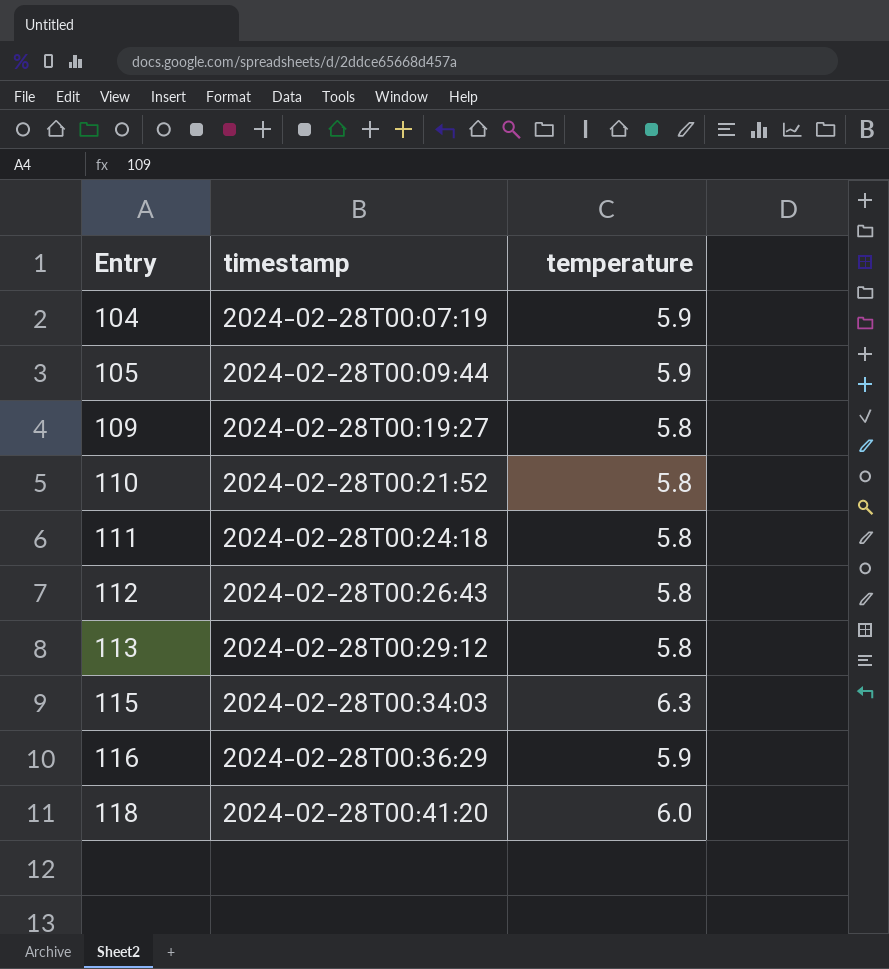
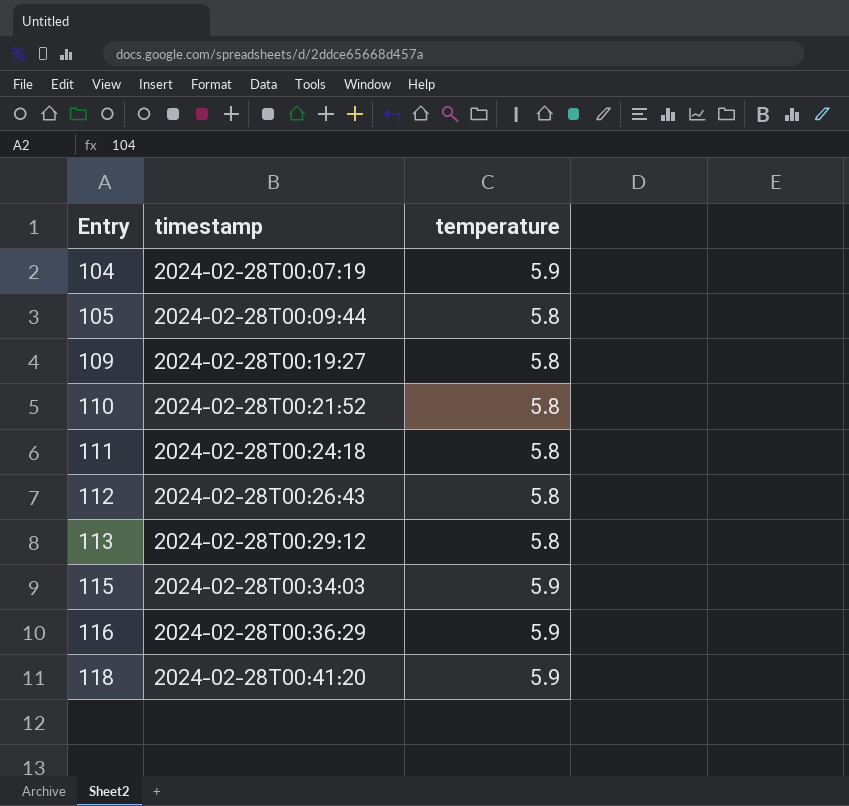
105 | temperature: 5.9 -> 5.8
115 | temperature: 6.3 -> 5.9
118 | temperature: 6.0 -> 5.9

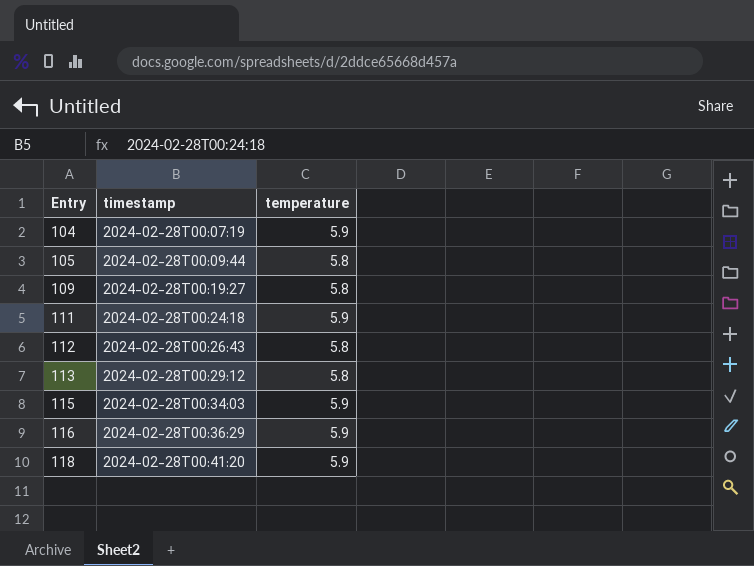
row 110: 2024-02-28T00:21:52 | 5.8 -> none
111 | temperature: 5.8 -> 5.9

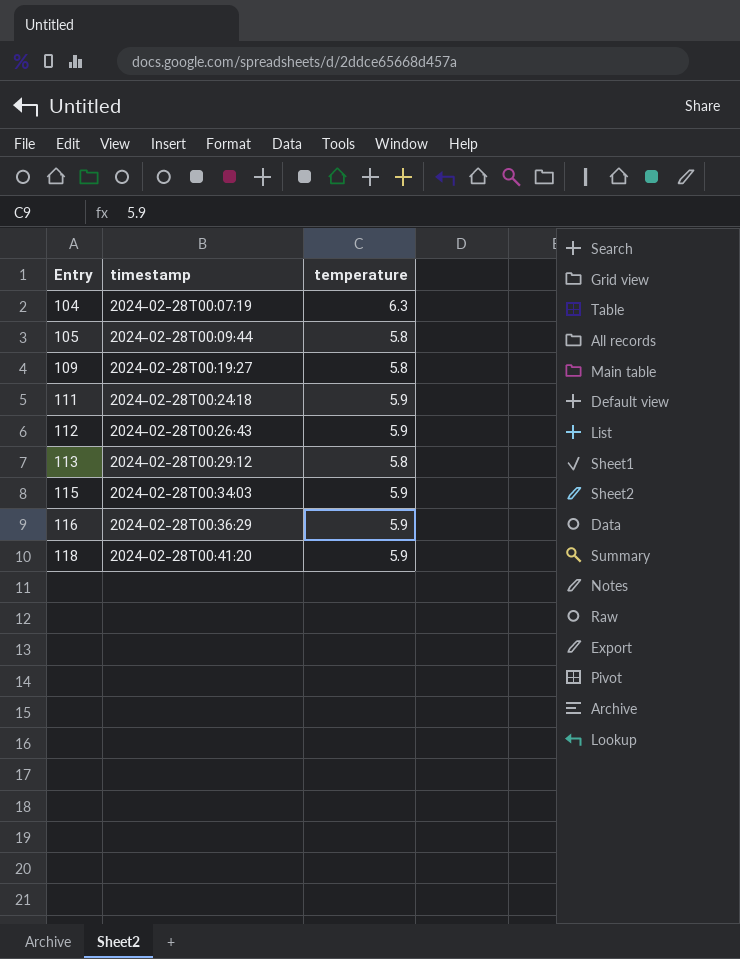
104 | temperature: 5.9 -> 6.3
112 | temperature: 5.8 -> 5.9

